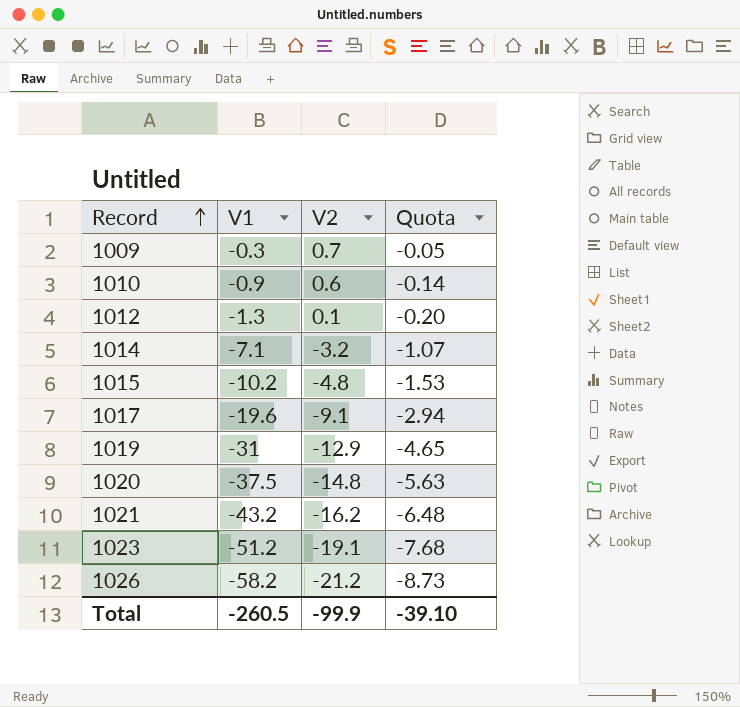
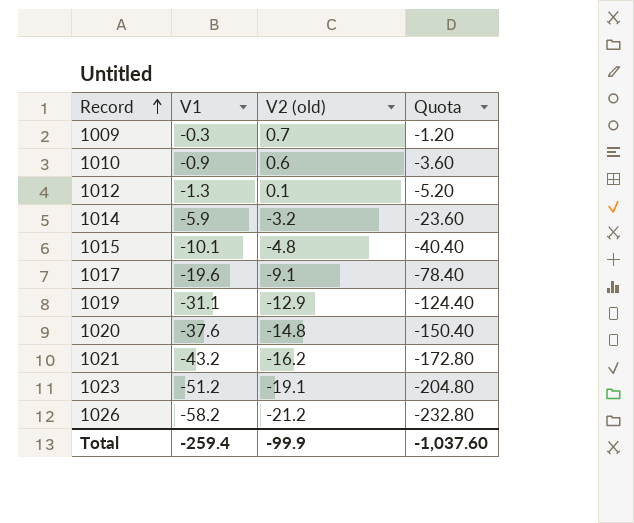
column name: V2 -> V2 (old)
column Quota | formula: [V1] * 0.15 -> [V1] * 4
1014 | V1: -7.1 -> -5.9
1015 | V1: -10.2 -> -10.1
1019 | V1: -31 -> -31.1
1020 | V1: -37.5 -> -37.6
Total | V1: -260.5 -> -259.4
Total | Quota: -39.10 -> -1,037.60

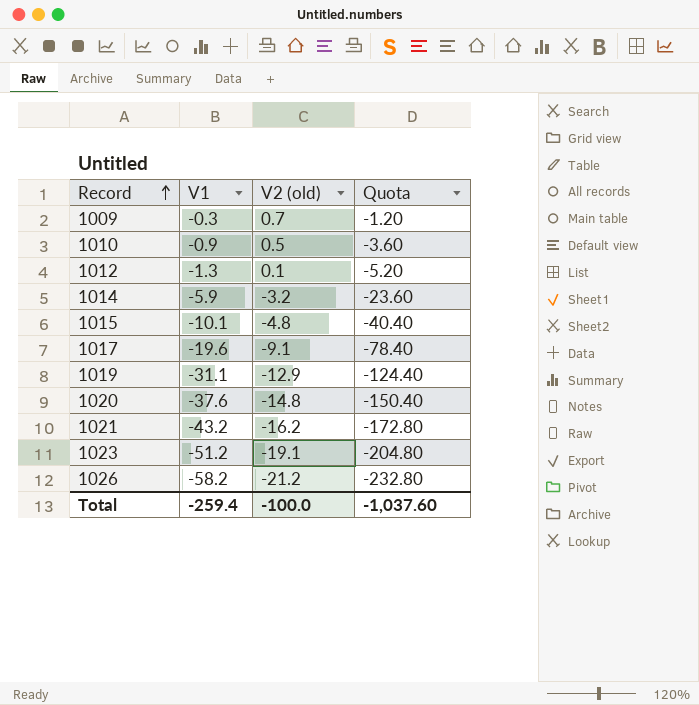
1010 | V2 (old): 0.6 -> 0.5
Total | V2 (old): -99.9 -> -100.0

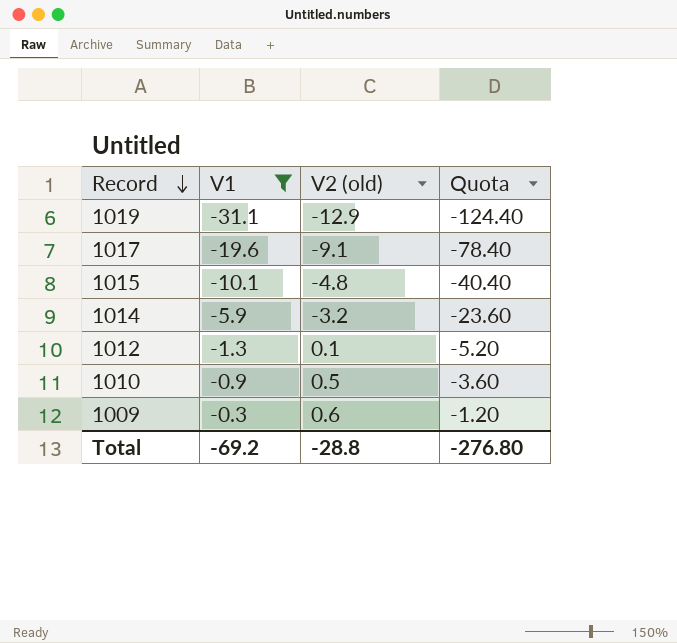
filter: none -> V1 >= -31.1
row order: Record ascending -> Record descending
1009 | V2 (old): 0.7 -> 0.6
Total | V1: -259.4 -> -69.2
Total | V2 (old): -100.0 -> -28.8
Total | Quota: -1,037.60 -> -276.80

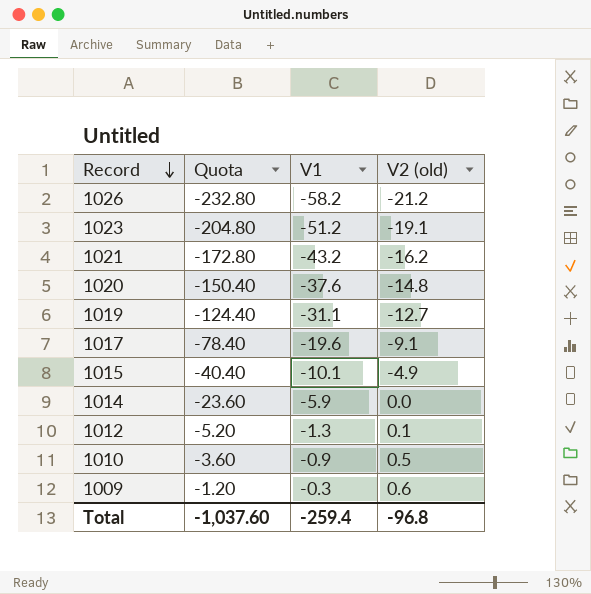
filter: V1 >= -31.1 -> none
column Quota | position: 4 -> 2
1019 | V2 (old): -12.9 -> -12.7
1015 | V2 (old): -4.8 -> -4.9
1014 | V2 (old): -3.2 -> 0.0
Total | Quota: -276.80 -> -1,037.60
Total | V1: -69.2 -> -259.4
Total | V2 (old): -28.8 -> -96.8

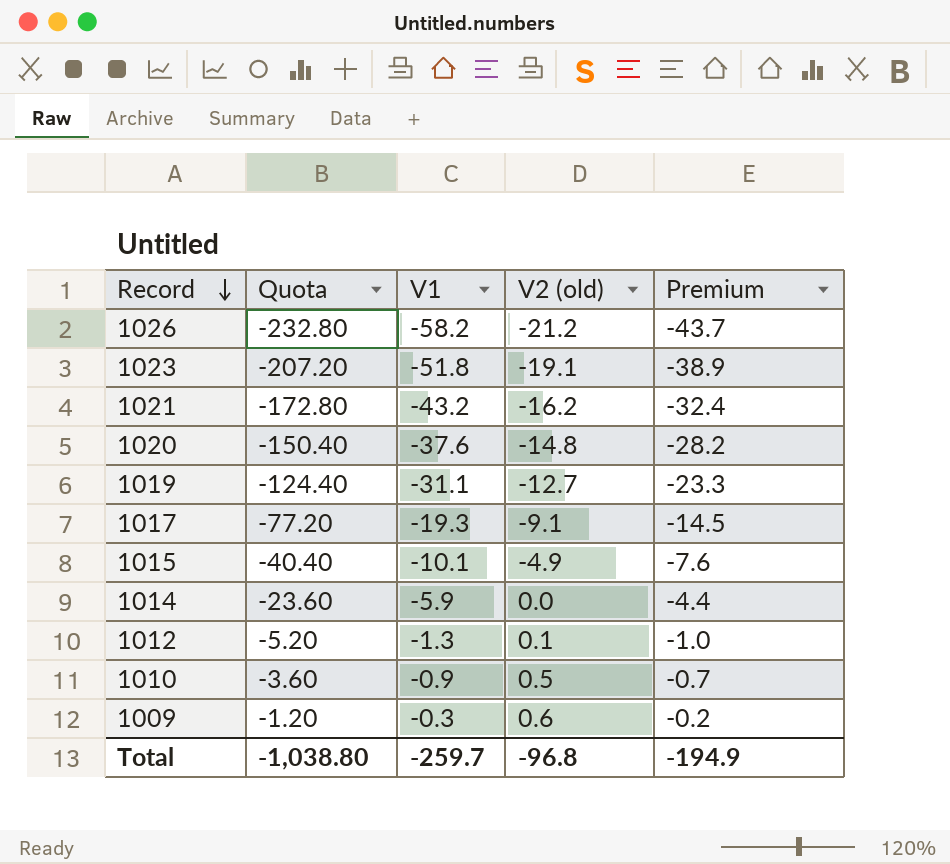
column Premium | formula: none -> [V1] * 0.75
1023 | Quota: -204.80 -> -207.20
1023 | V1: -51.2 -> -51.8
1017 | Quota: -78.40 -> -77.20
1017 | V1: -19.6 -> -19.3
Total | Quota: -1,037.60 -> -1,038.80
Total | V1: -259.4 -> -259.7

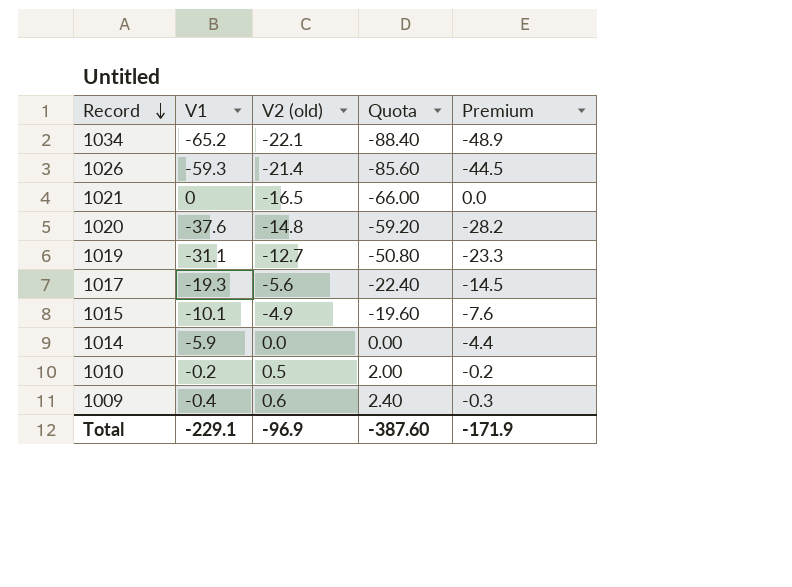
column Quota | formula: [V1] * 4 -> [V2 (old)] * 4
column Quota | position: 2 -> 4
row 1023: -207.20 | -51.8 | -19.1 | -38.9 -> none
row 1012: -5.20 | -1.3 | 0.1 | -1.0 -> none
row 1034: none -> -65.2 | -22.1 | -88.40 | -48.9
1026 | V1: -58.2 -> -59.3
1026 | V2 (old): -21.2 -> -21.4
1026 | Premium: -43.7 -> -44.5
1021 | V1: -43.2 -> 0
1021 | V2 (old): -16.2 -> -16.5
1021 | Premium: -32.4 -> 0.0
1017 | V2 (old): -9.1 -> -5.6
1010 | V1: -0.9 -> -0.2
1010 | Premium: -0.7 -> -0.2
1009 | V1: -0.3 -> -0.4
1009 | Premium: -0.2 -> -0.3
Total | V1: -259.7 -> -229.1
Total | V2 (old): -96.8 -> -96.9
Total | Quota: -1,038.80 -> -387.60
Total | Premium: -194.9 -> -171.9

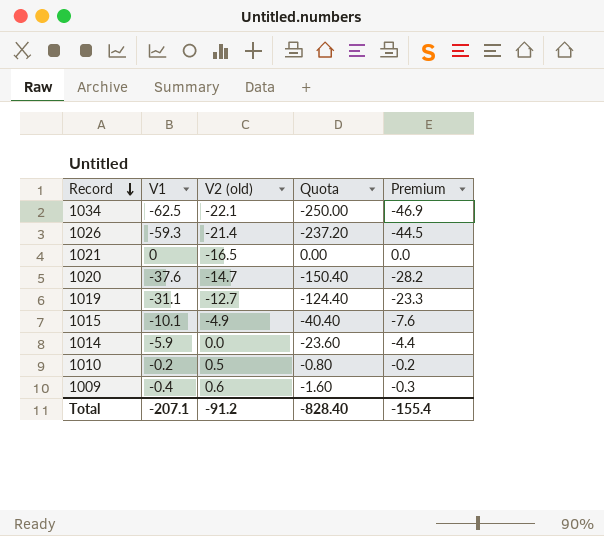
column Quota | formula: [V2 (old)] * 4 -> [V1] * 4
row 1017: -19.3 | -5.6 | -22.40 | -14.5 -> none
1034 | V1: -65.2 -> -62.5
1034 | Premium: -48.9 -> -46.9
1020 | V2 (old): -14.8 -> -14.7
Total | V1: -229.1 -> -207.1
Total | V2 (old): -96.9 -> -91.2
Total | Quota: -387.60 -> -828.40
Total | Premium: -171.9 -> -155.4

